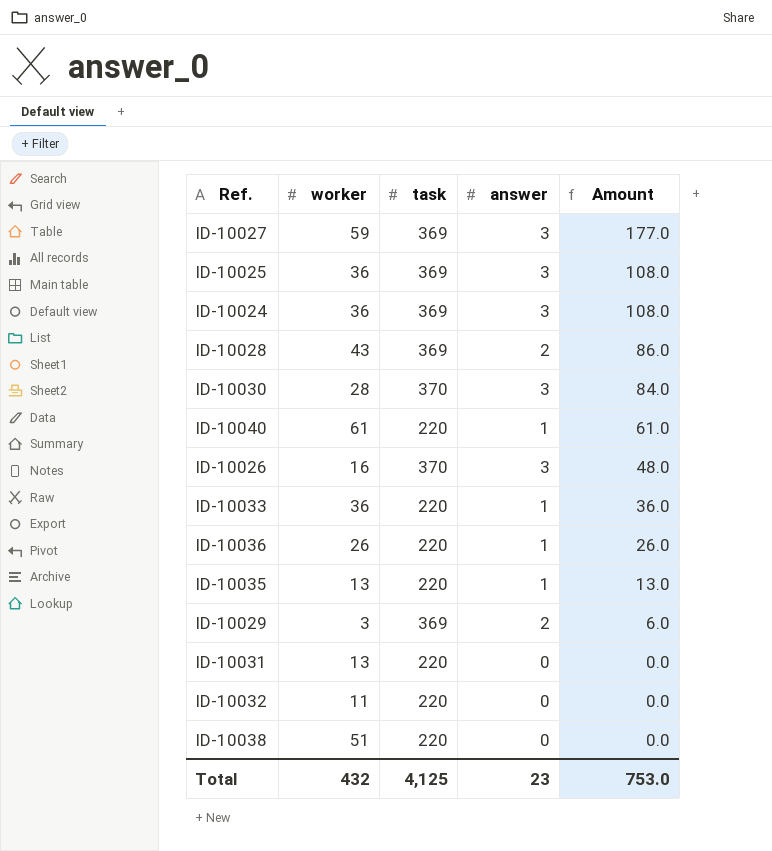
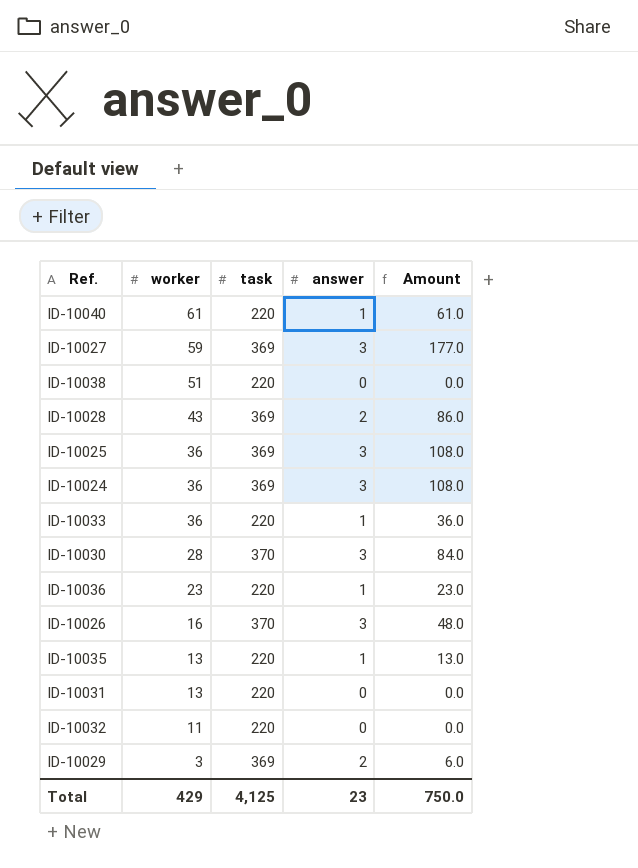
row order: Amount descending -> worker descending
ID-10036 | worker: 26 -> 23
ID-10036 | Amount: 26.0 -> 23.0
Total | worker: 432 -> 429
Total | Amount: 753.0 -> 750.0

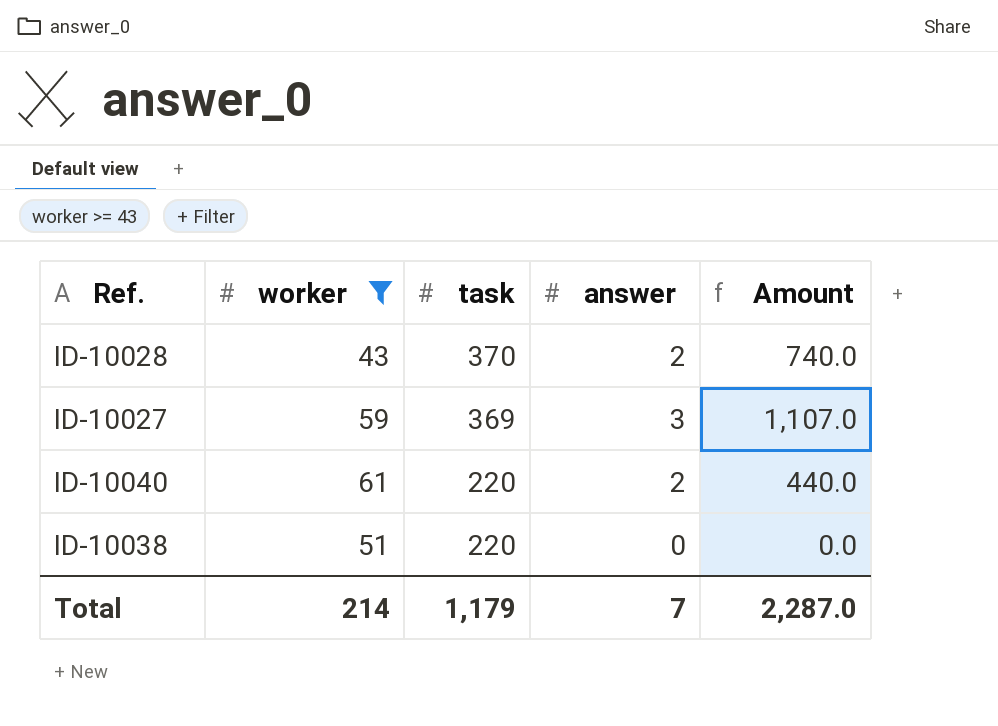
filter: none -> worker >= 43
row order: worker descending -> task descending
column Amount | formula: [worker] * [answer] -> [task] * [answer]
ID-10028 | task: 369 -> 370
ID-10040 | answer: 1 -> 2
Total | worker: 429 -> 214
Total | task: 4,125 -> 1,179
Total | answer: 23 -> 7
Total | Amount: 750.0 -> 2,287.0

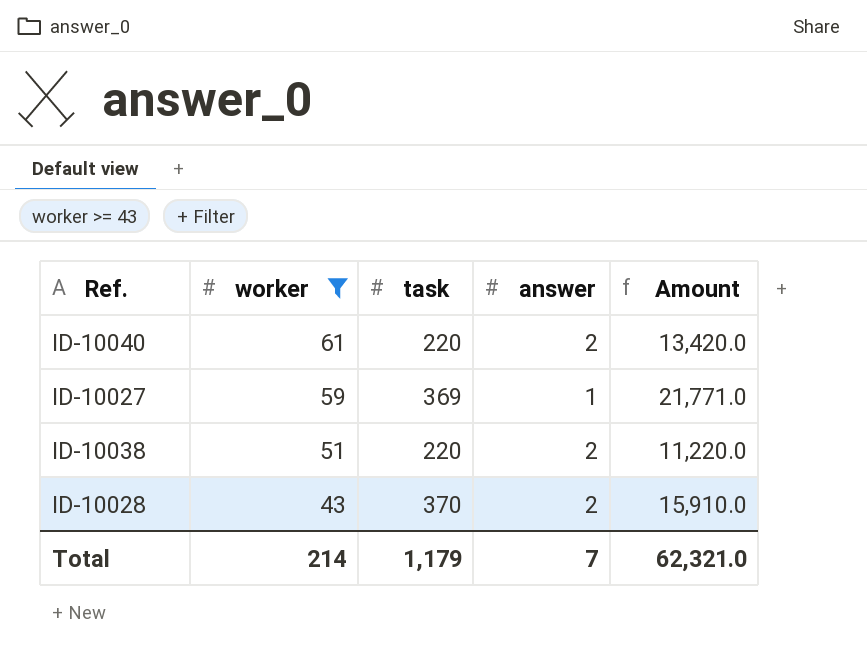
row order: task descending -> worker descending
column Amount | formula: [task] * [answer] -> [worker] * [task]
ID-10027 | answer: 3 -> 1
ID-10038 | answer: 0 -> 2
Total | Amount: 2,287.0 -> 62,321.0

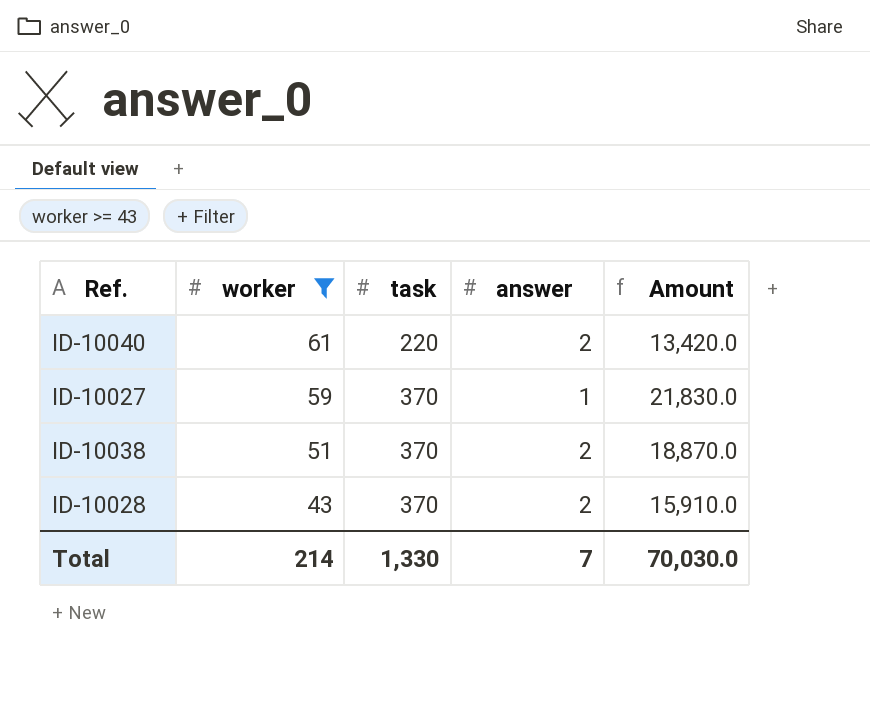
ID-10027 | task: 369 -> 370
ID-10027 | Amount: 21,771.0 -> 21,830.0
ID-10038 | task: 220 -> 370
ID-10038 | Amount: 11,220.0 -> 18,870.0
Total | task: 1,179 -> 1,330
Total | Amount: 62,321.0 -> 70,030.0

